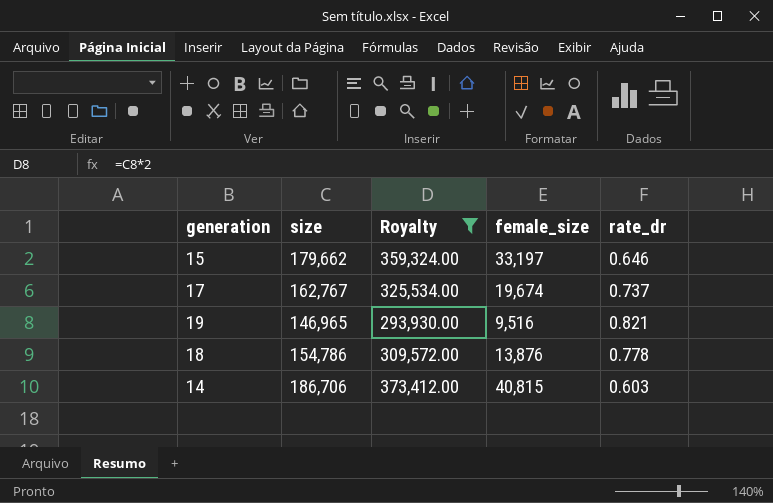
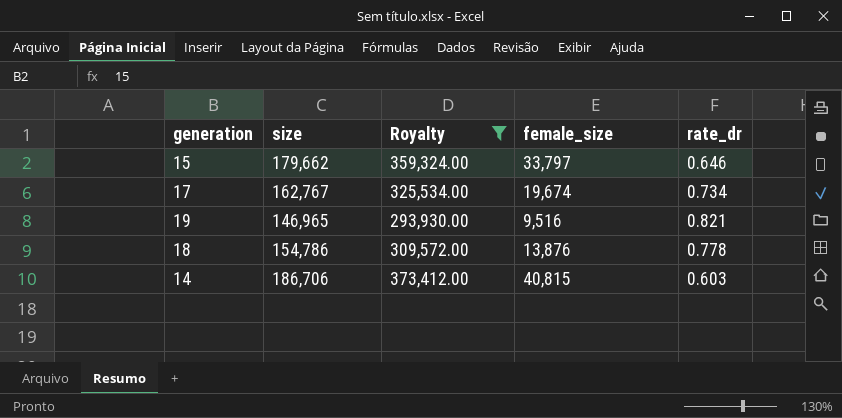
15 | female_size: 33,197 -> 33,797
17 | rate_dr: 0.737 -> 0.734

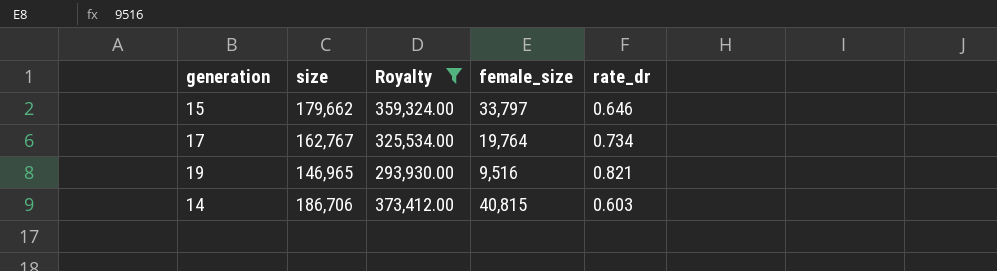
row 18: 154,786 | 309,572.00 | 13,876 | 0.778 -> none
17 | female_size: 19,674 -> 19,764

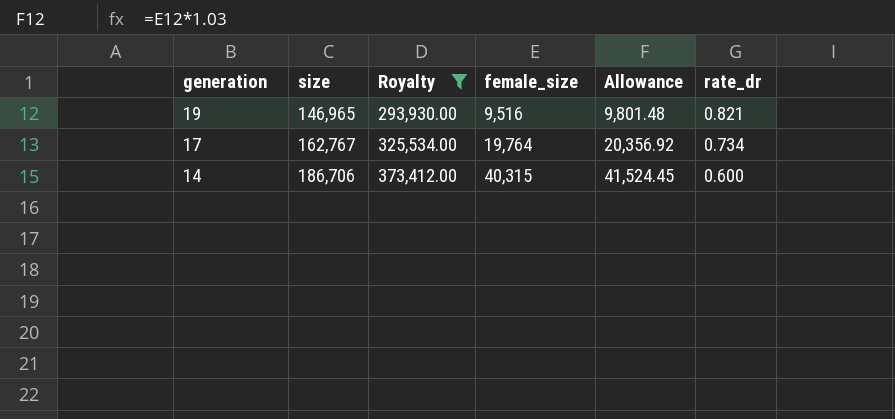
row order: none -> generation descending
column Allowance | formula: none -> [female_size] * 1.03
row 15: 179,662 | 359,324.00 | 33,797 | 0.646 -> none
14 | female_size: 40,815 -> 40,315
14 | rate_dr: 0.603 -> 0.600

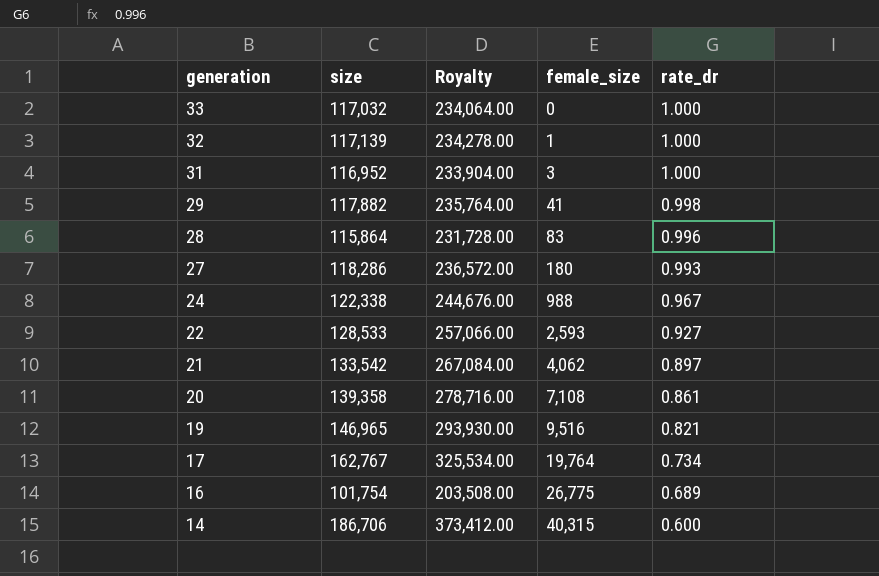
filter: Royalty >= 293,930.00 -> none
column Allowance | formula: [female_size] * 1.03 -> none

